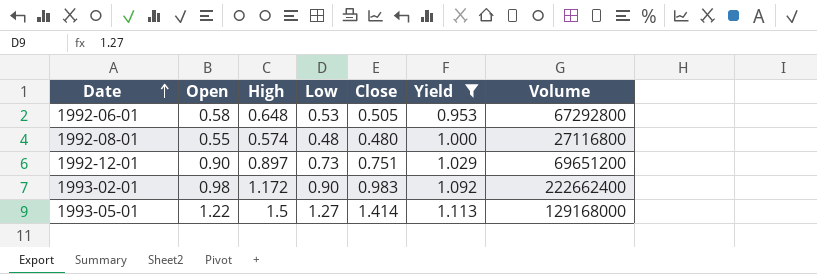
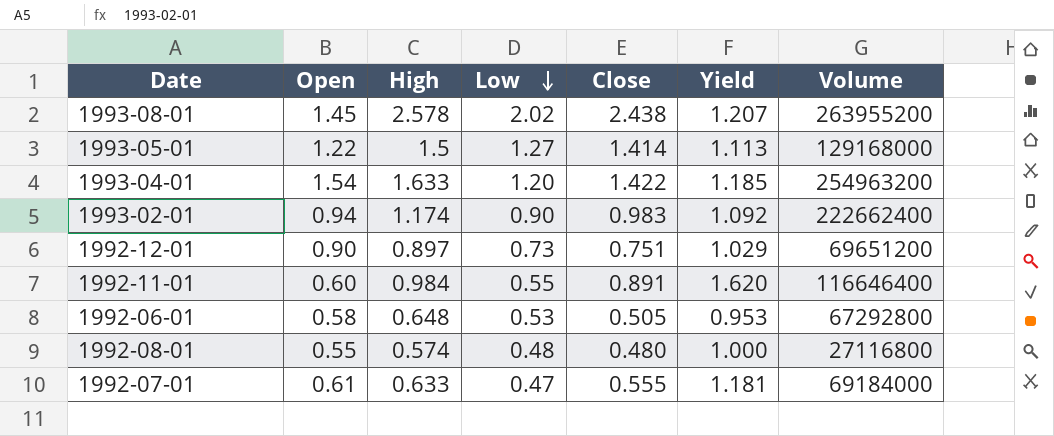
filter: Yield <= 1.113 -> none
row order: Date ascending -> Low descending
1993-02-01 | Open: 0.98 -> 0.94
1993-02-01 | High: 1.172 -> 1.174

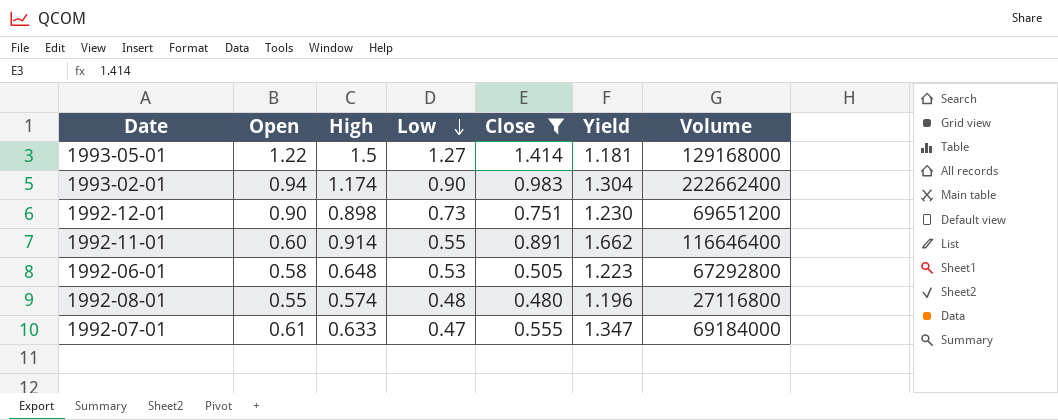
filter: none -> Close <= 1.414
column Yield | formula: [Close] / [Low] -> [High] / [Low]
1992-12-01 | High: 0.897 -> 0.898
1992-11-01 | High: 0.984 -> 0.914

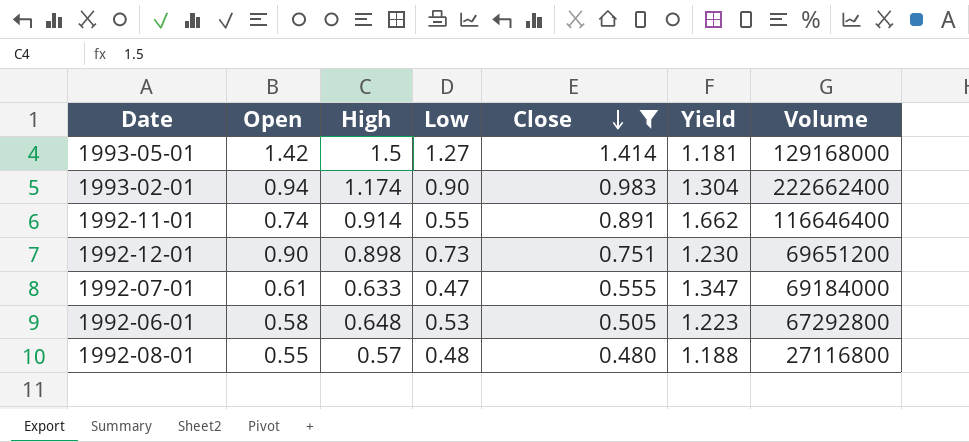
row order: Low descending -> Close descending
1993-05-01 | Open: 1.22 -> 1.42
1992-11-01 | Open: 0.60 -> 0.74
1992-08-01 | High: 0.574 -> 0.57
1992-08-01 | Yield: 1.196 -> 1.188

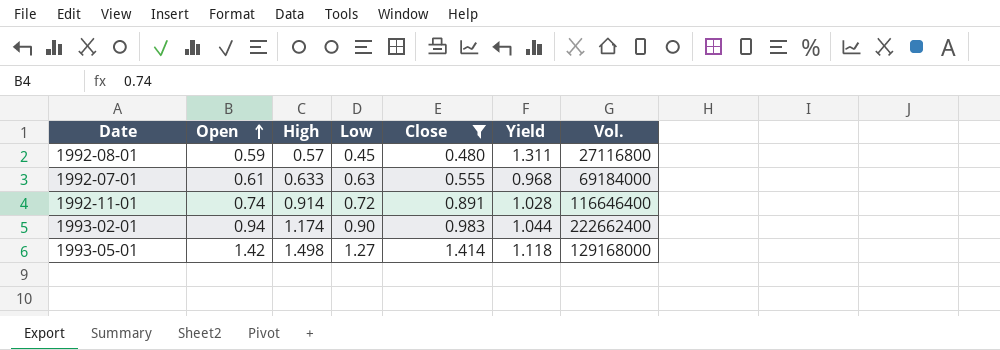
row order: Close descending -> Open ascending
column Yield | formula: [High] / [Low] -> [Open] / [Low]
column name: Volume -> Vol.
row 1992-12-01: 0.90 | 0.898 | 0.73 | 0.751 | 1.230 | 69651200 -> none
row 1992-06-01: 0.58 | 0.648 | 0.53 | 0.505 | 1.223 | 67292800 -> none
1992-08-01 | Open: 0.55 -> 0.59
1992-08-01 | Low: 0.48 -> 0.45
1992-07-01 | Low: 0.47 -> 0.63
1992-11-01 | Low: 0.55 -> 0.72
1993-05-01 | High: 1.5 -> 1.498

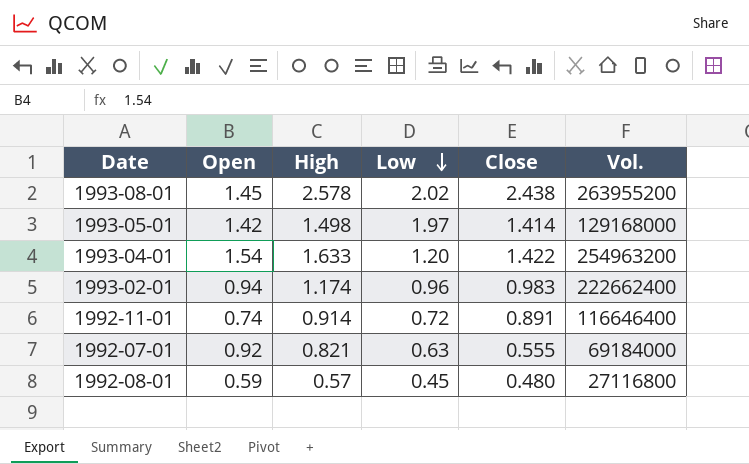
filter: Close <= 1.414 -> none
row order: Open ascending -> Low descending
column Yield | formula: [Open] / [Low] -> none
1993-05-01 | Low: 1.27 -> 1.97
1993-02-01 | Low: 0.90 -> 0.96
1992-07-01 | Open: 0.61 -> 0.92
1992-07-01 | High: 0.633 -> 0.821

